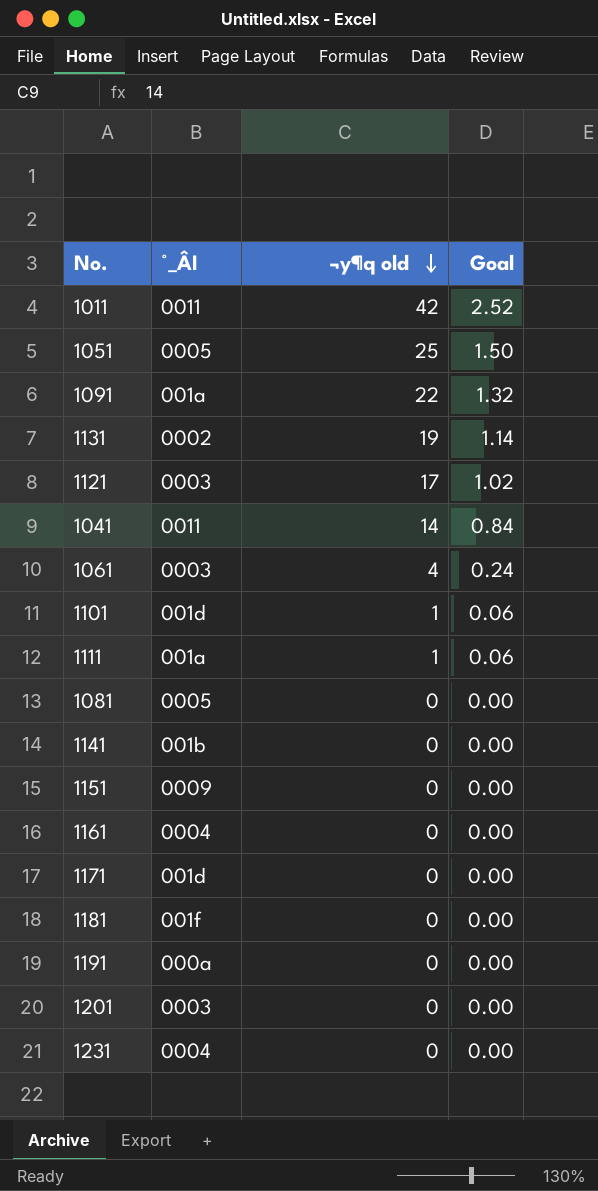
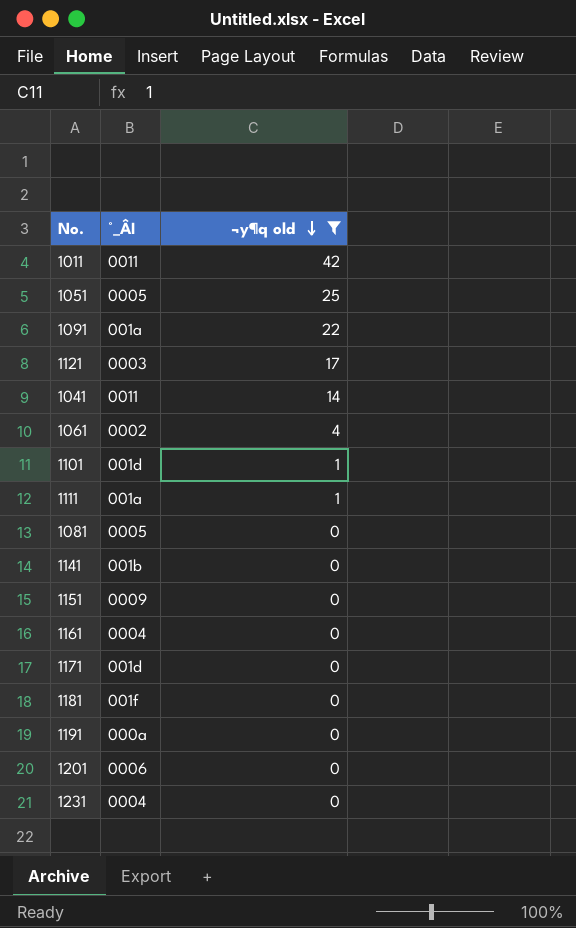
filter: none -> ¬y¶q old != 19
column Goal | formula: [¬y¶q old] * 0.06 -> none
1061 | °_ÂI: 0003 -> 0002
1201 | °_ÂI: 0003 -> 0006

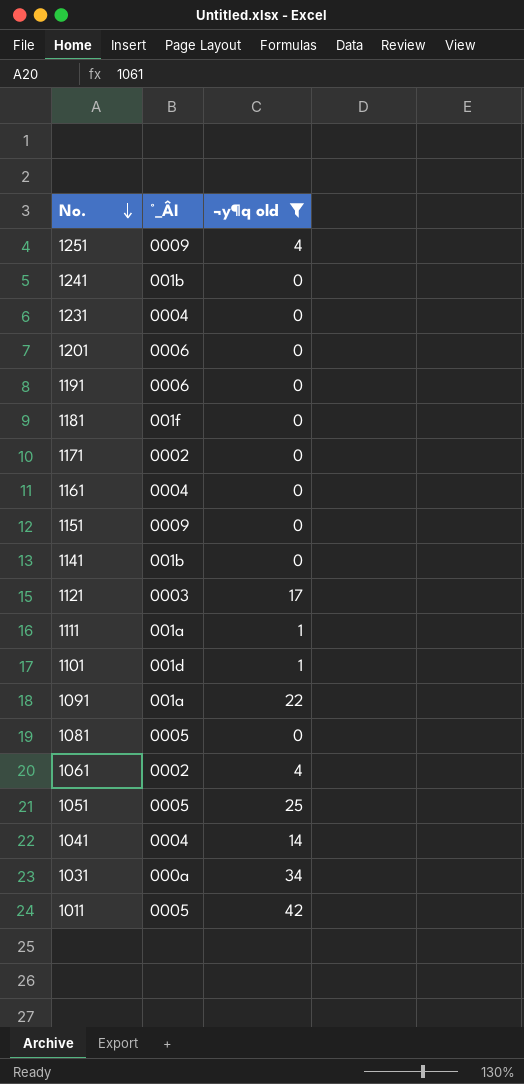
row order: ¬y¶q old descending -> No. descending
row 1251: none -> 0009 | 4
row 1241: none -> 001b | 0
1191 | °_ÂI: 000a -> 0006
1171 | °_ÂI: 001d -> 0002
1041 | °_ÂI: 0011 -> 0004
row 1031: none -> 000a | 34
1011 | °_ÂI: 0011 -> 0005

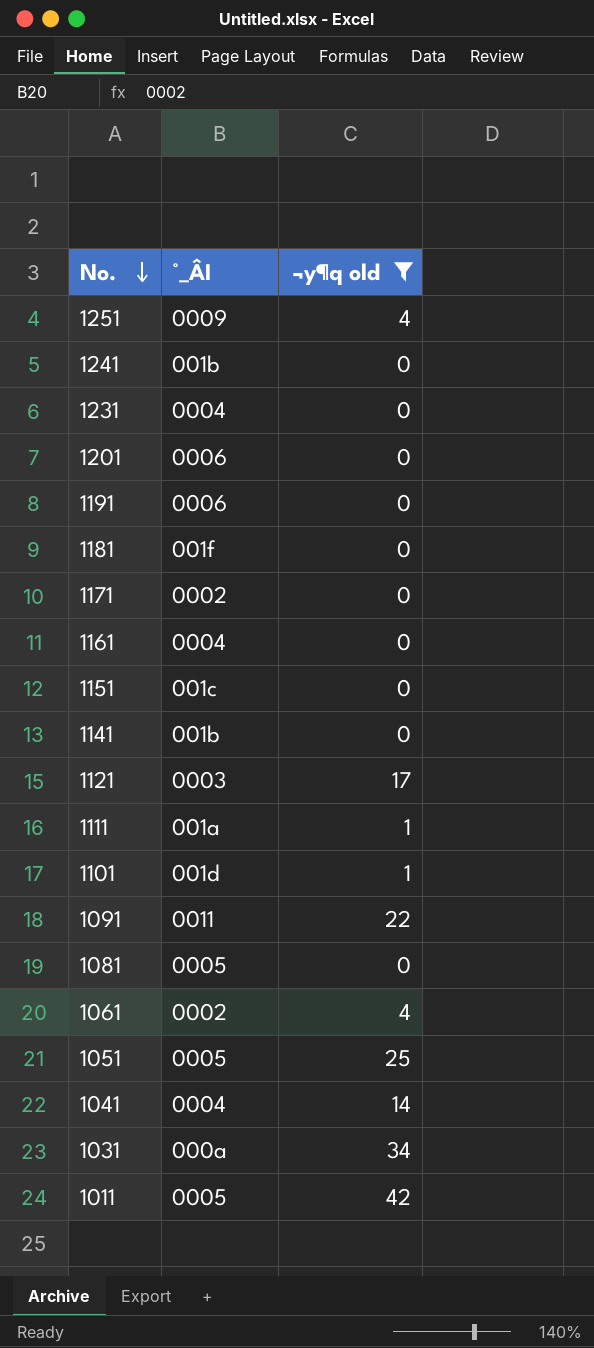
1151 | °_ÂI: 0009 -> 001c
1091 | °_ÂI: 001a -> 0011

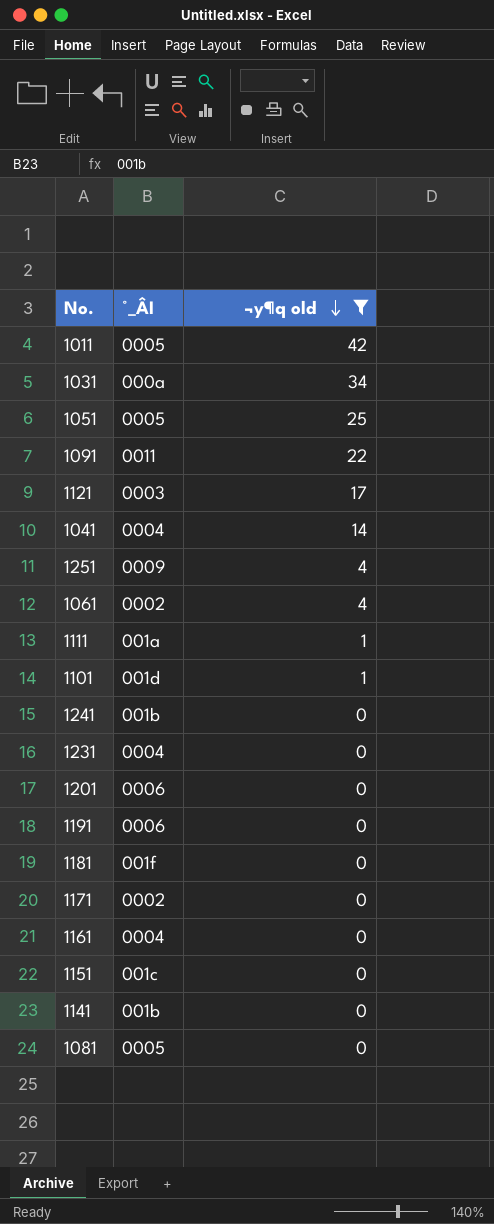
row order: No. descending -> ¬y¶q old descending

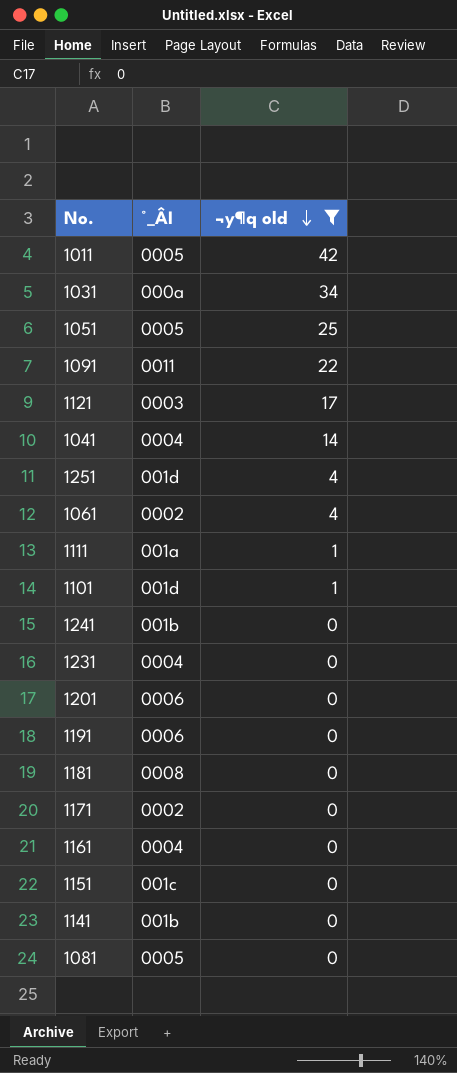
1251 | °_ÂI: 0009 -> 001d
1181 | °_ÂI: 001f -> 0008

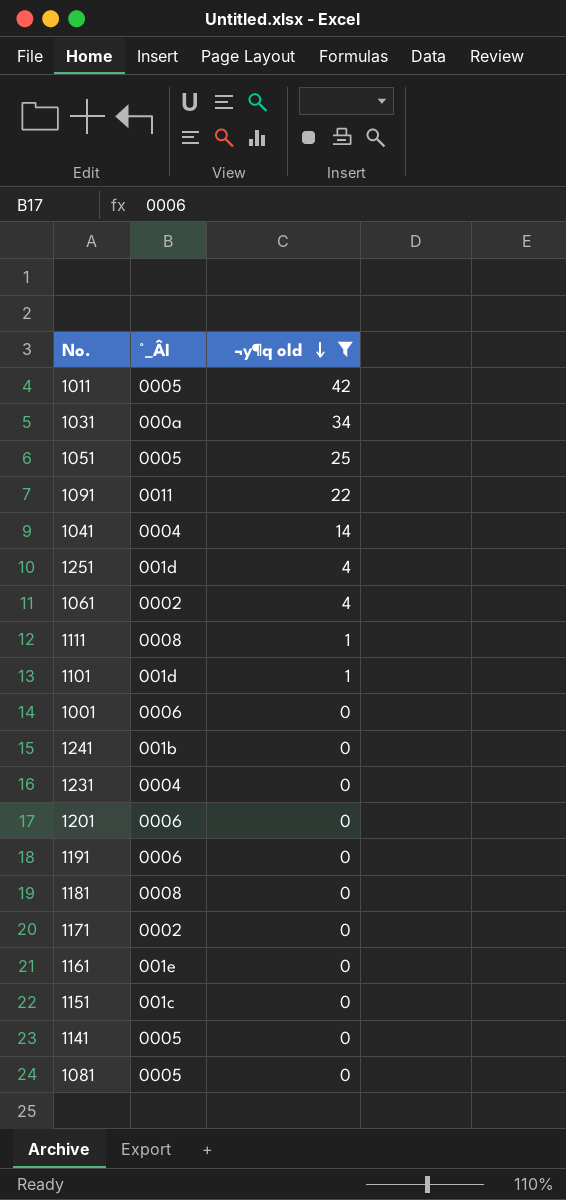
row 1121: 0003 | 17 -> none
1111 | °_ÂI: 001a -> 0008
row 1001: none -> 0006 | 0
1161 | °_ÂI: 0004 -> 001e
1141 | °_ÂI: 001b -> 0005

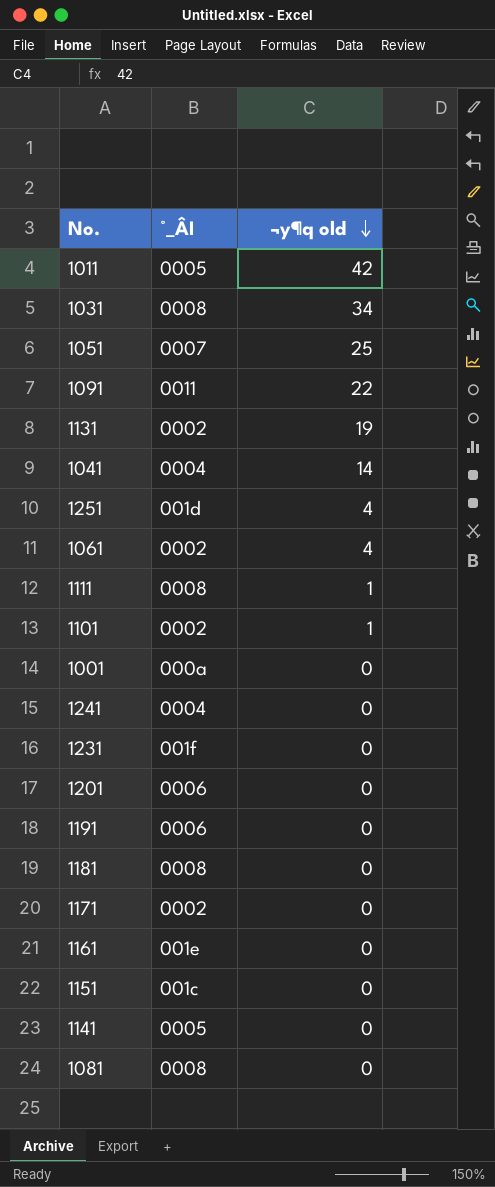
filter: ¬y¶q old != 19 -> none
1031 | °_ÂI: 000a -> 0008
1051 | °_ÂI: 0005 -> 0007
1101 | °_ÂI: 001d -> 0002
1001 | °_ÂI: 0006 -> 000a
1241 | °_ÂI: 001b -> 0004
1231 | °_ÂI: 0004 -> 001f
1081 | °_ÂI: 0005 -> 0008

